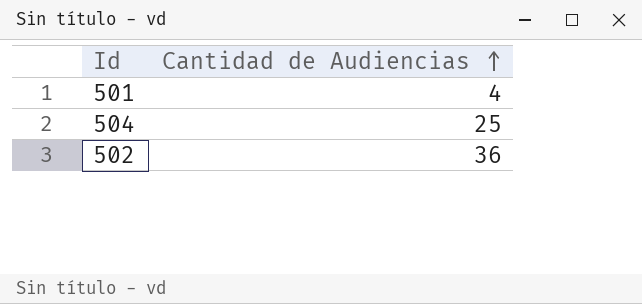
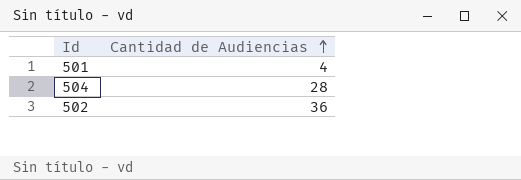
504 | Cantidad de Audiencias: 25 -> 28

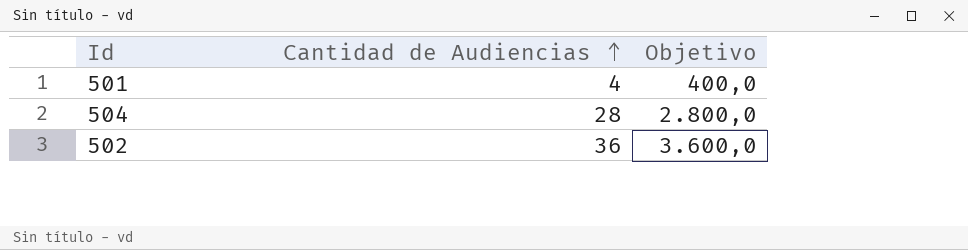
column Objetivo | formula: none -> [Cantidad de Audiencias] * 100

